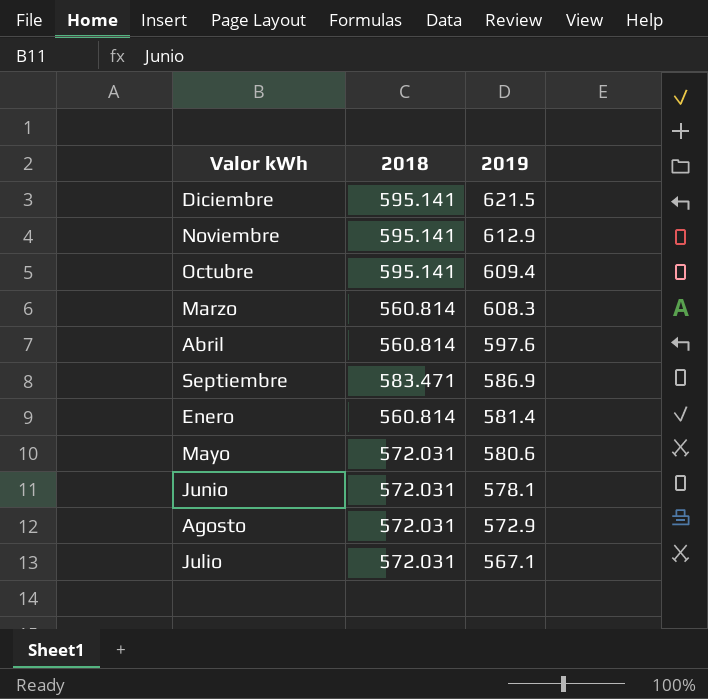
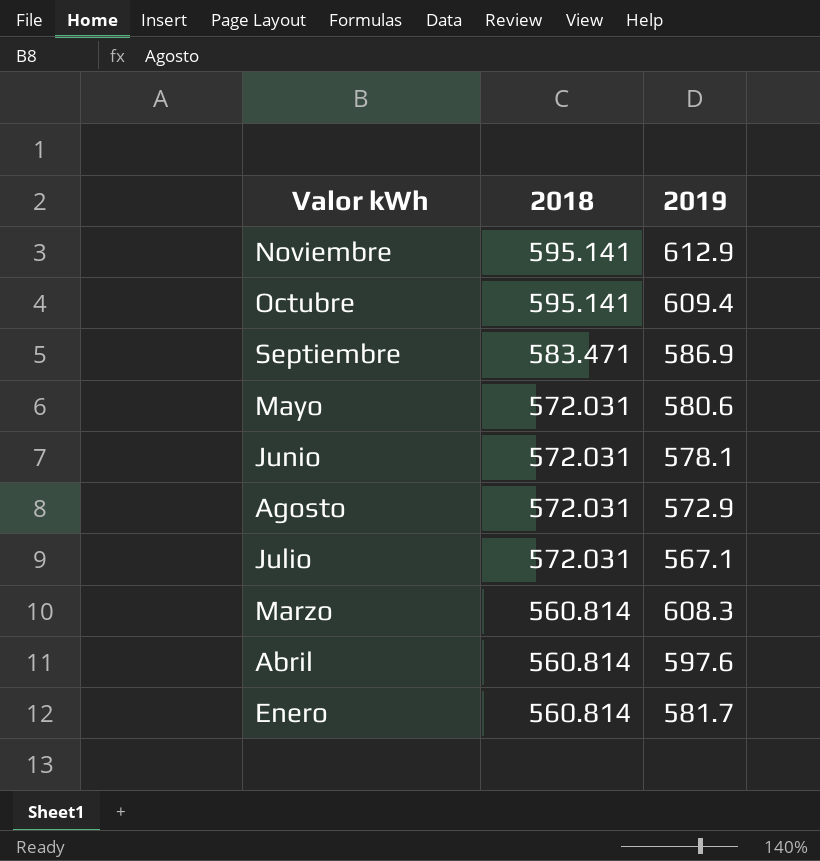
row order: 2019 descending -> 2018 descending
row Diciembre: 595.141 | 621.5 -> none
Enero | 2019: 581.4 -> 581.7

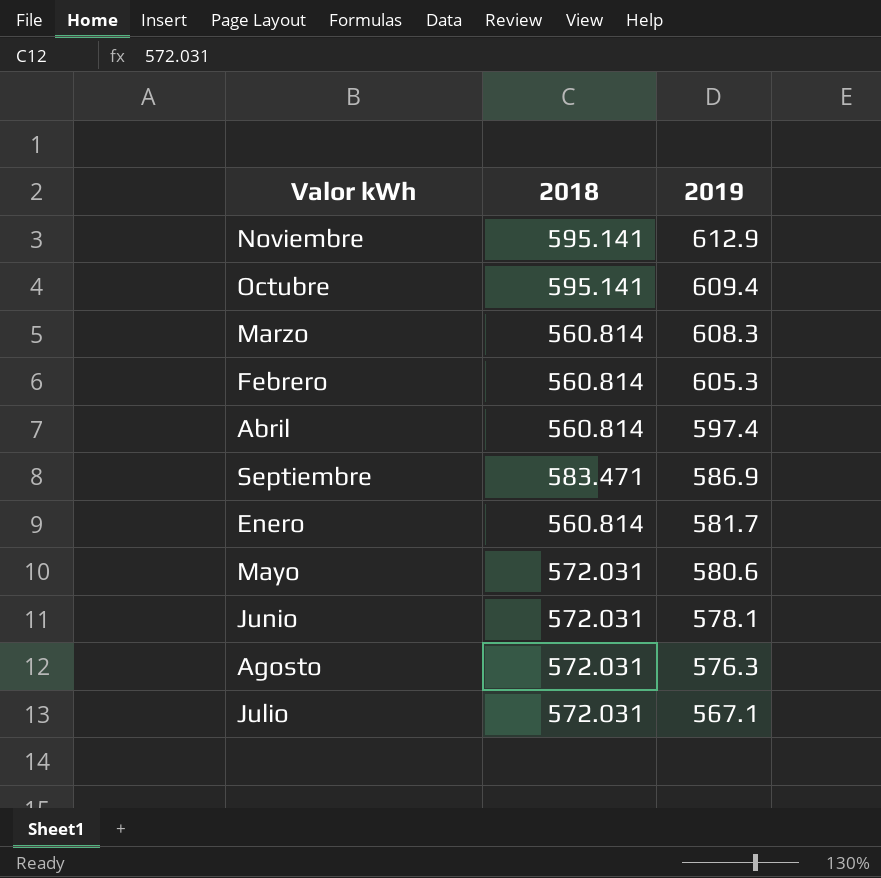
row order: 2018 descending -> 2019 descending
row Febrero: none -> 560.814 | 605.3
Abril | 2019: 597.6 -> 597.4
Agosto | 2019: 572.9 -> 576.3

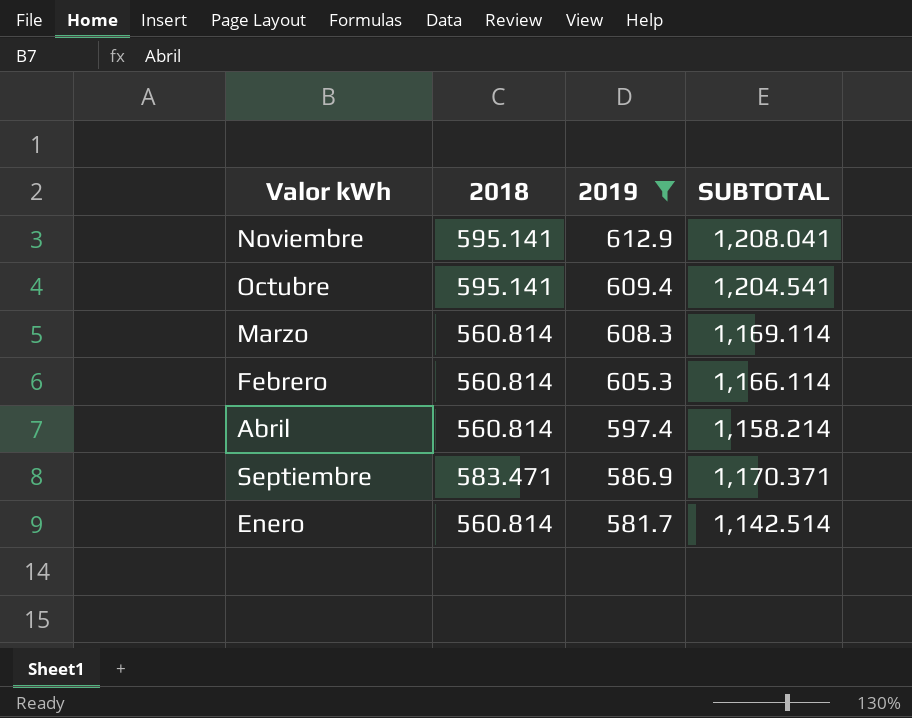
filter: none -> 2019 >= 581.7
column SUBTOTAL | formula: none -> [2018] + [2019]

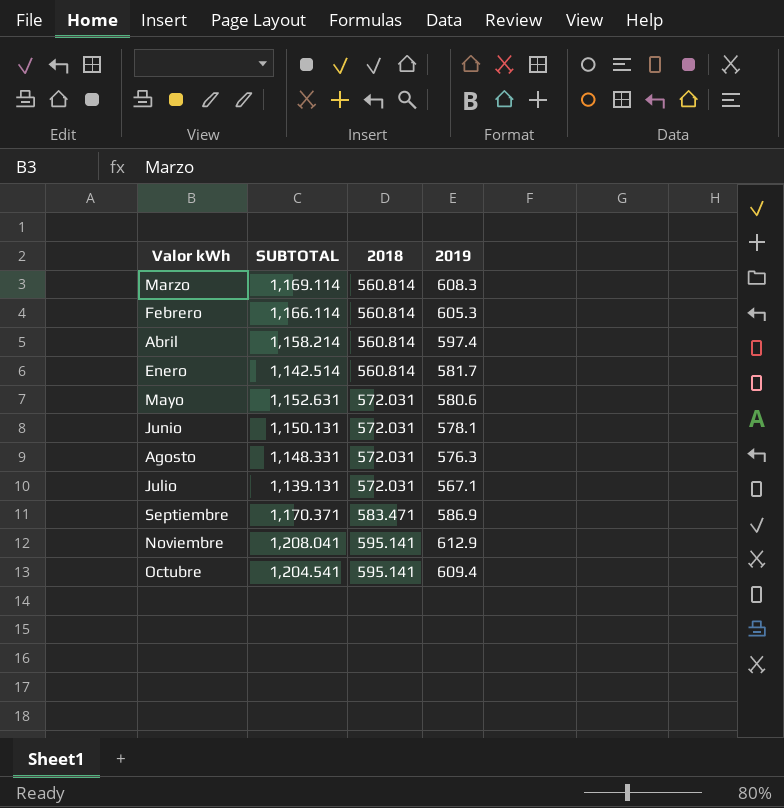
filter: 2019 >= 581.7 -> none
row order: 2019 descending -> 2018 ascending
column SUBTOTAL | position: 4 -> 2

